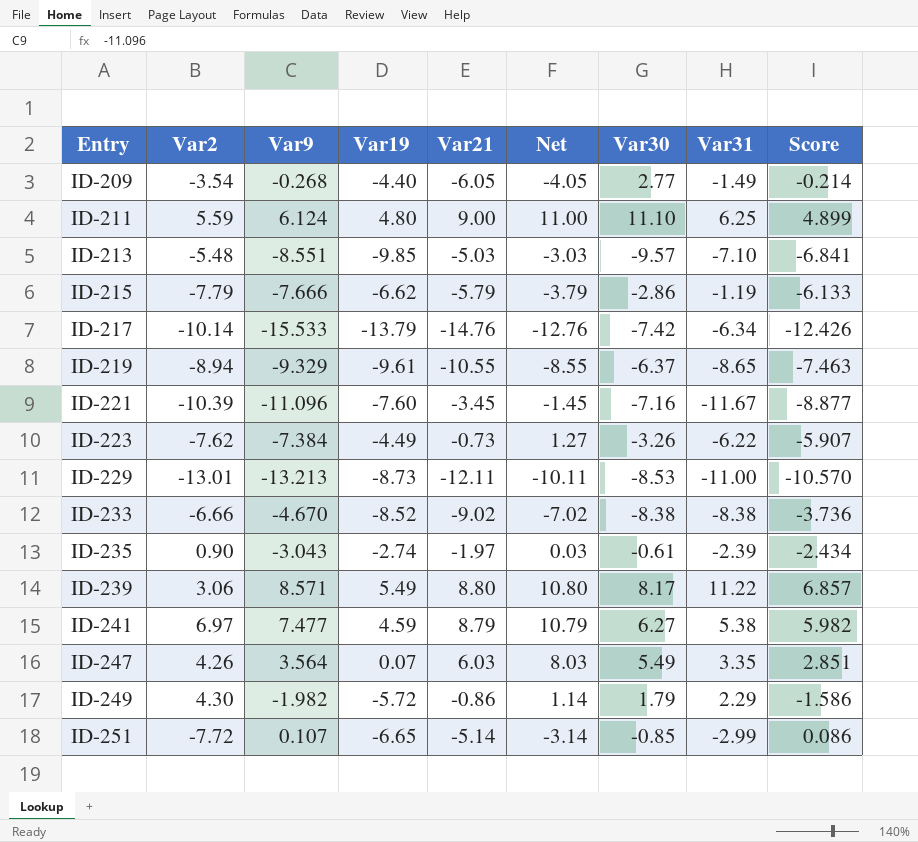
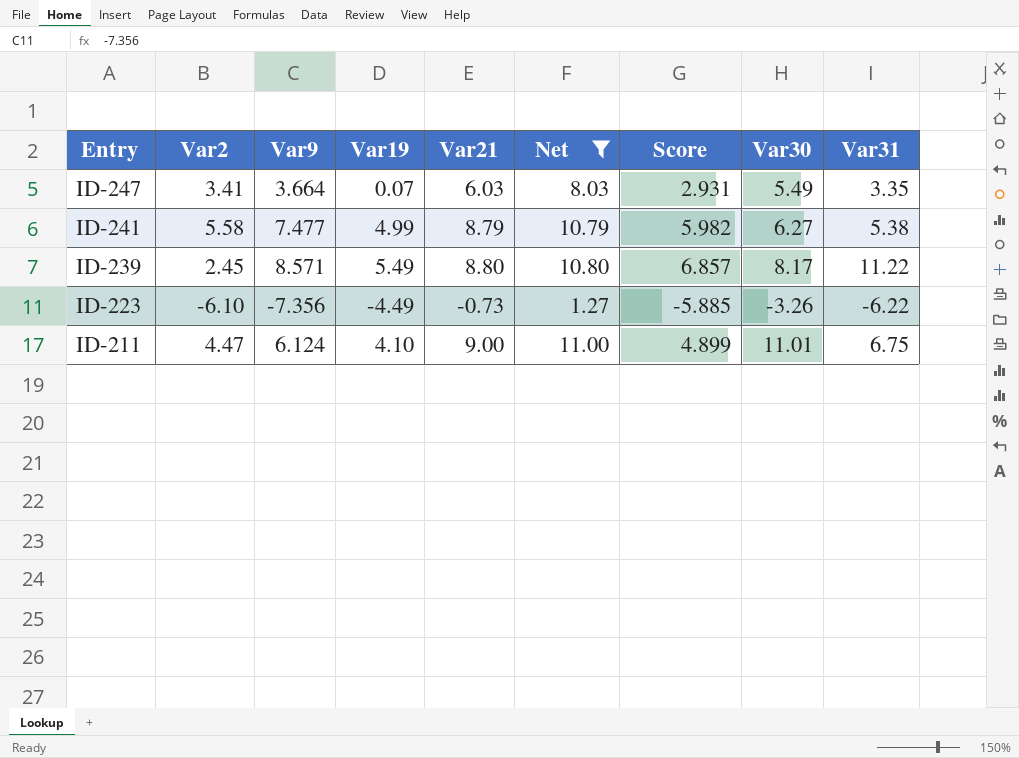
filter: none -> Net >= 1.27
row order: Entry ascending -> Entry descending
column Score | position: 9 -> 7
ID-247 | Var2: 4.26 -> 3.41
ID-247 | Var9: 3.564 -> 3.664
ID-247 | Score: 2.851 -> 2.931
ID-241 | Var2: 6.97 -> 5.58
ID-241 | Var19: 4.59 -> 4.99
ID-239 | Var2: 3.06 -> 2.45
ID-223 | Var2: -7.62 -> -6.10
ID-223 | Var9: -7.384 -> -7.356
ID-223 | Score: -5.907 -> -5.885
ID-211 | Var2: 5.59 -> 4.47
ID-211 | Var19: 4.80 -> 4.10
ID-211 | Var30: 11.10 -> 11.01
ID-211 | Var31: 6.25 -> 6.75

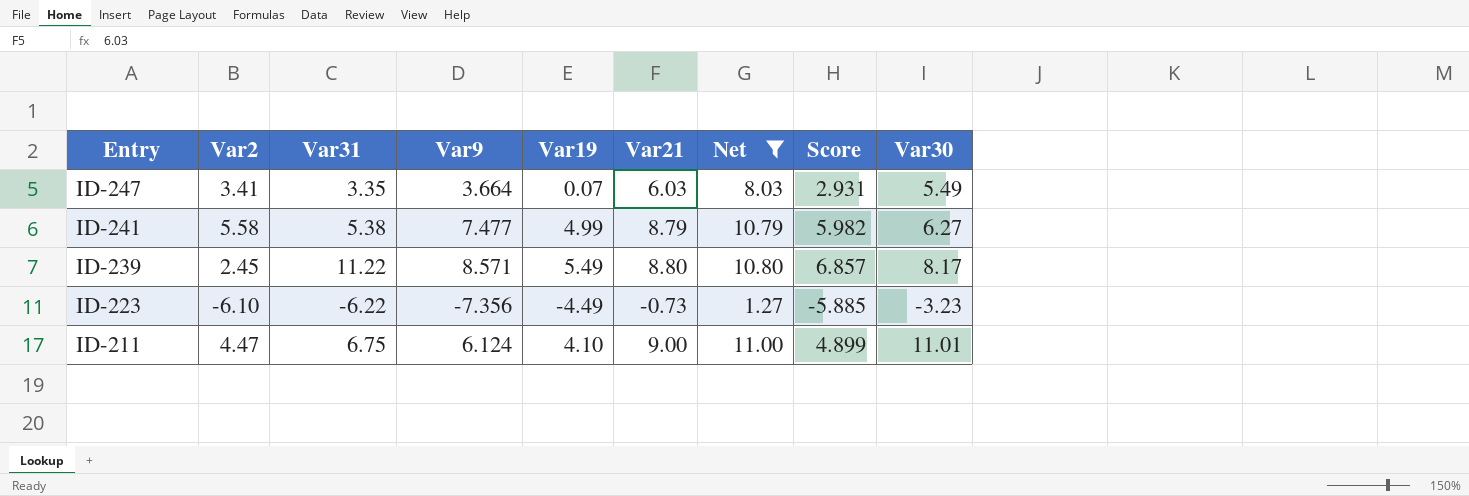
column Var31 | position: 9 -> 3
ID-223 | Var30: -3.26 -> -3.23

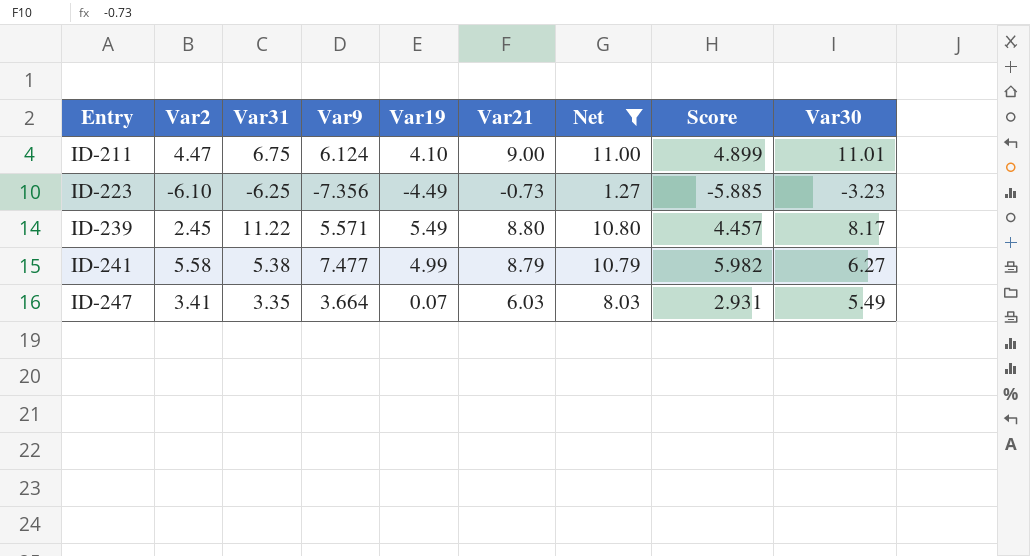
row order: Entry descending -> Entry ascending
ID-223 | Var31: -6.22 -> -6.25
ID-239 | Var9: 8.571 -> 5.571
ID-239 | Score: 6.857 -> 4.457

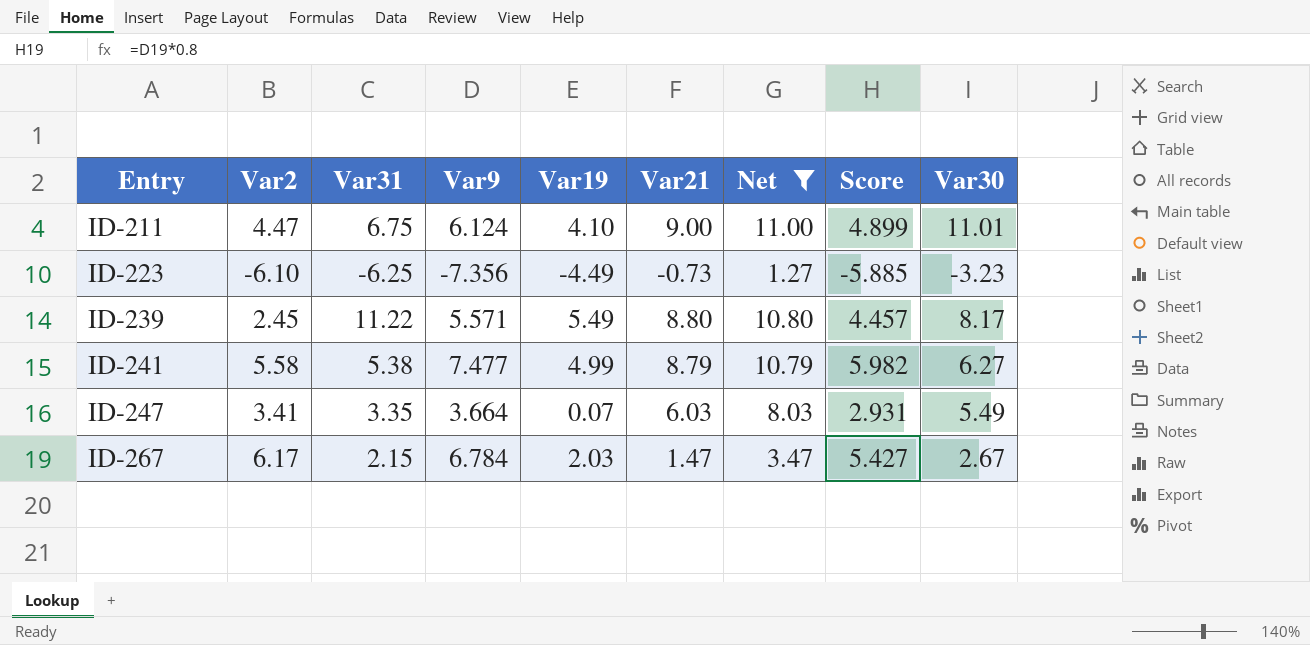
row ID-267: none -> 6.17 | 2.15 | 6.784 | 2.03 | 1.47 | 3.47 | 5.427 | 2.67

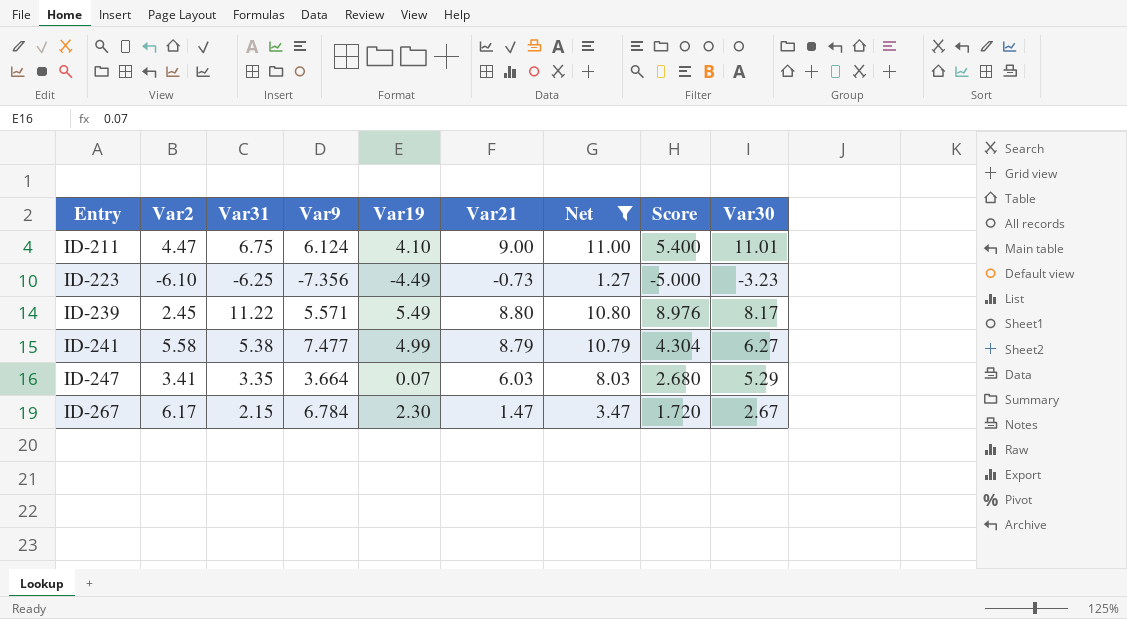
column Score | formula: [Var9] * 0.8 -> [Var31] * 0.8
ID-247 | Var30: 5.49 -> 5.29
ID-267 | Var19: 2.03 -> 2.30

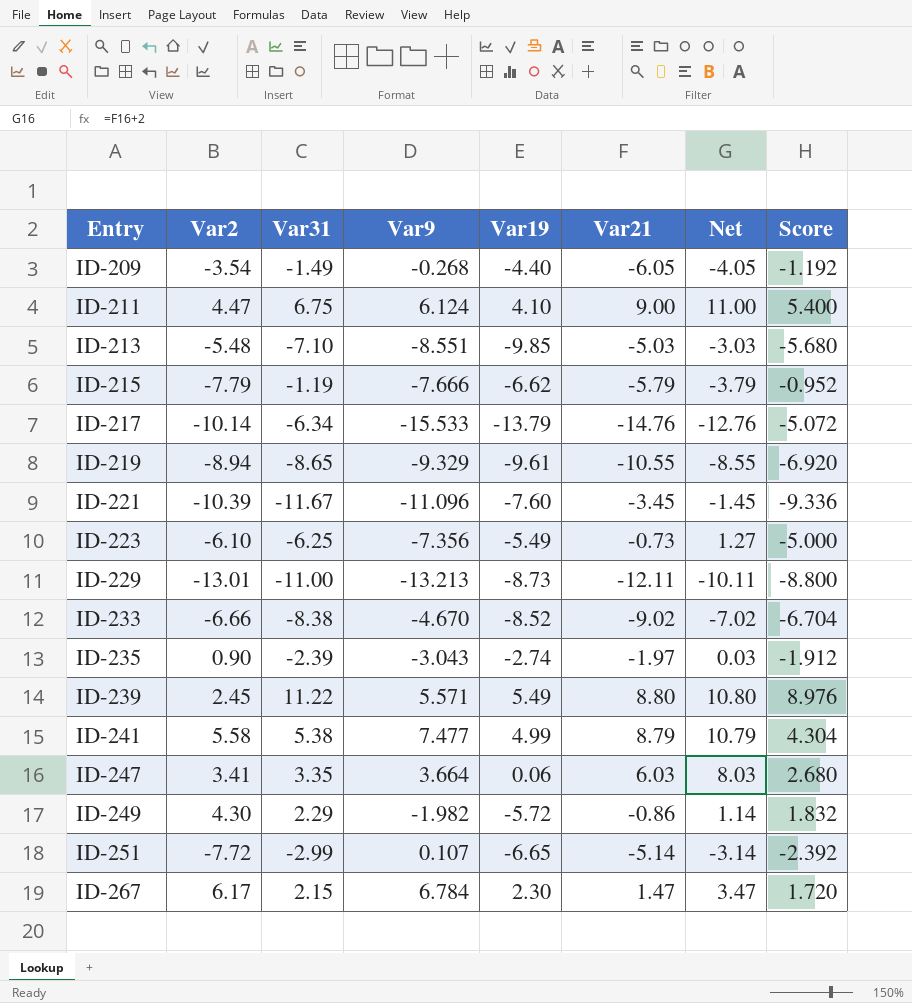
filter: Net >= 1.27 -> none
column Var30 | position: 9 -> none
ID-223 | Var19: -4.49 -> -5.49
ID-247 | Var19: 0.07 -> 0.06

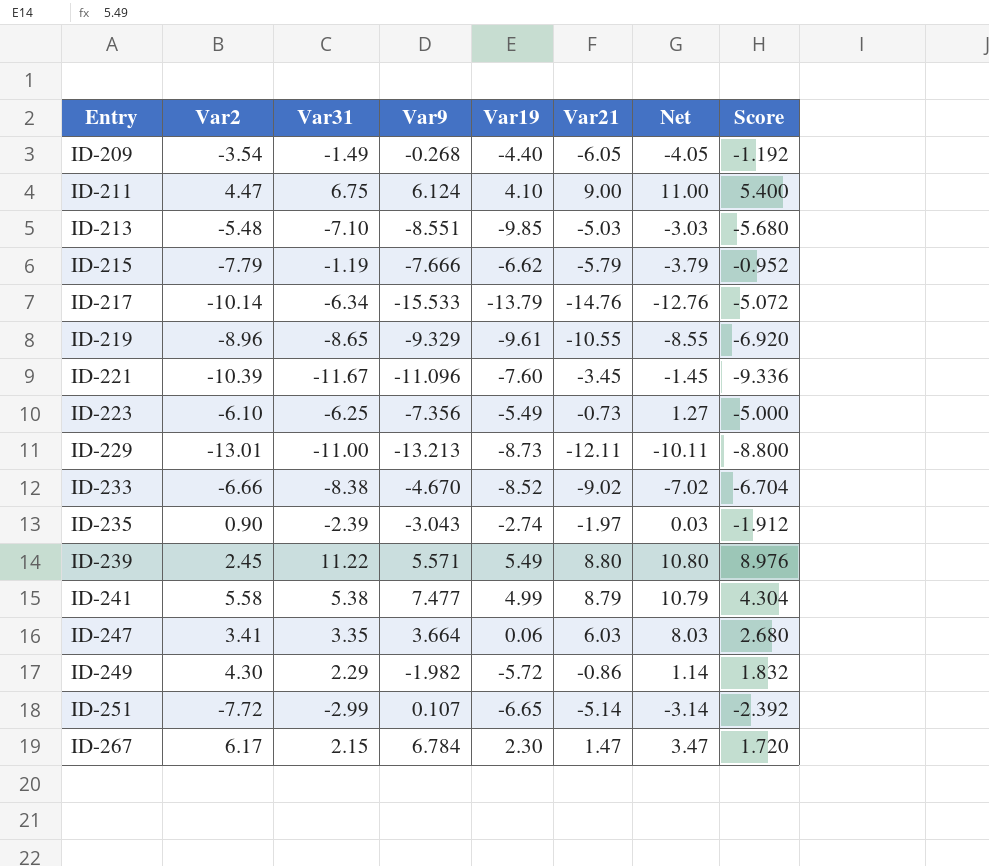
ID-219 | Var2: -8.94 -> -8.96

